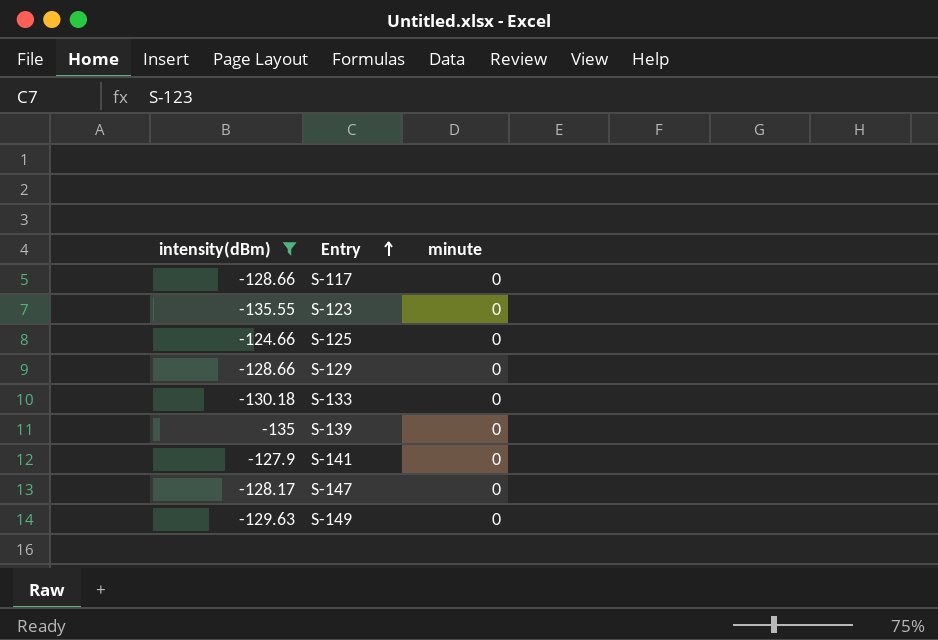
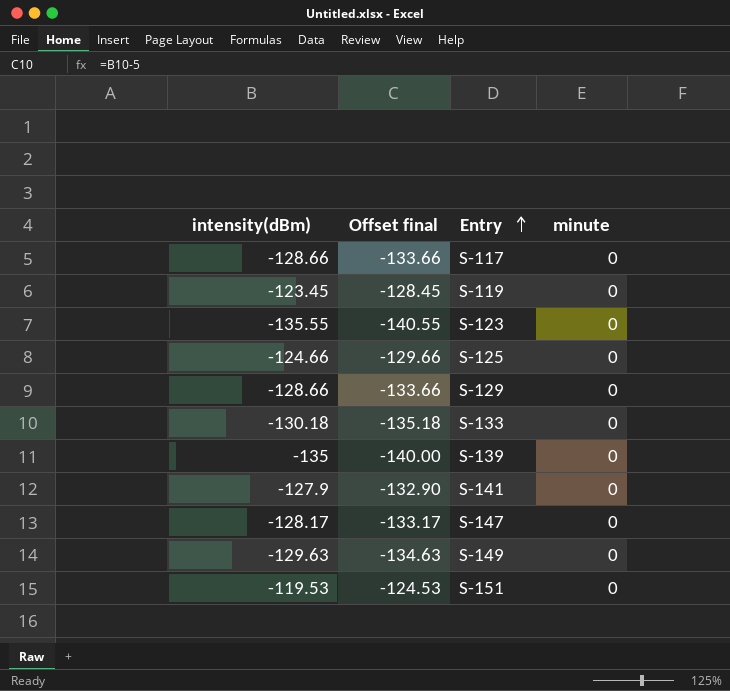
filter: intensity(dBm) <= -124.66 -> none
column Offset final | formula: none -> [intensity(dBm)] - 5

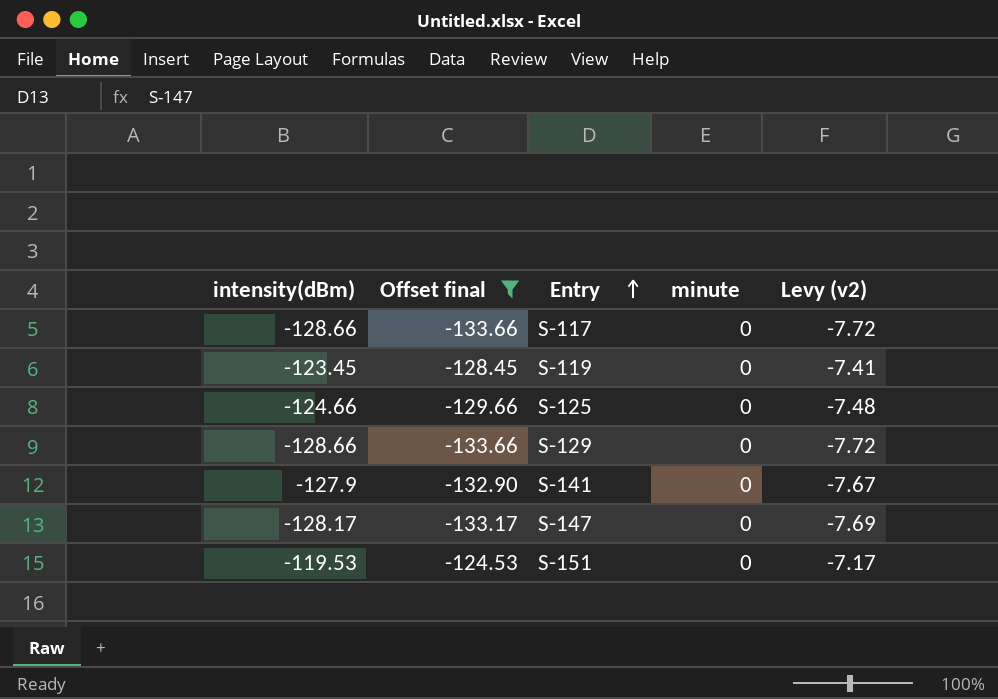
filter: none -> Offset final >= -133.66
column Levy (v2) | formula: none -> [intensity(dBm)] * 0.06

